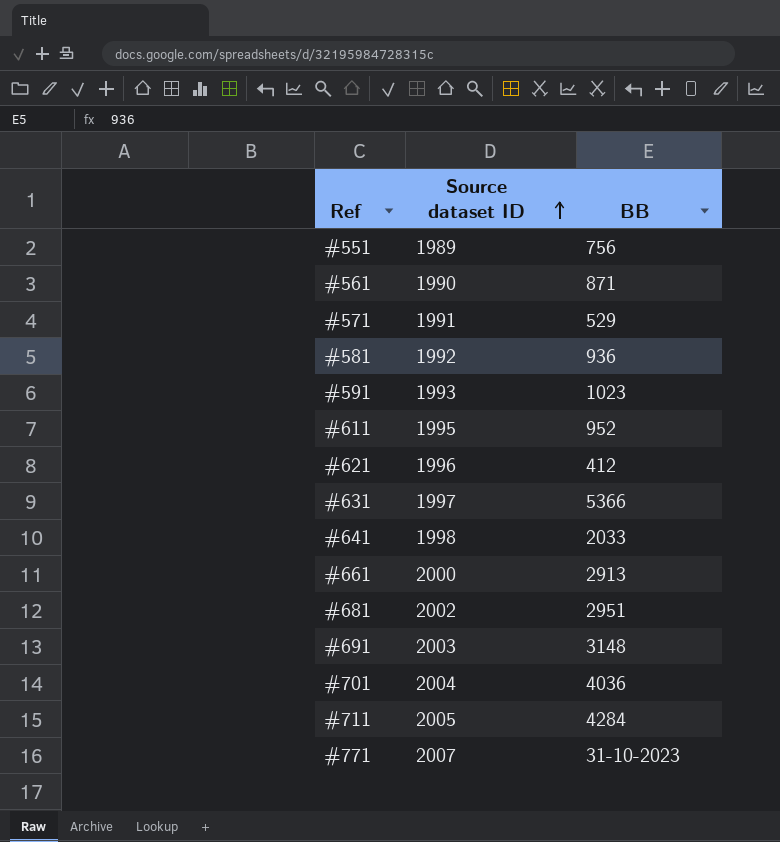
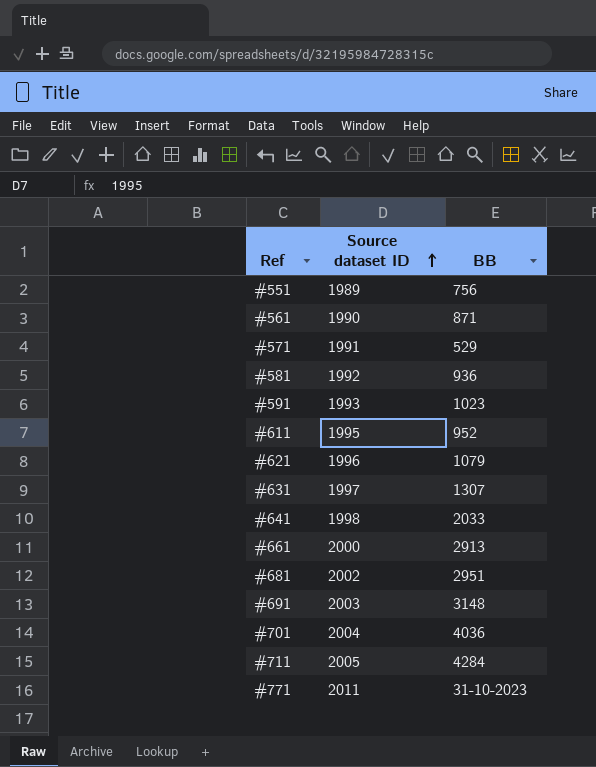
#621 | BB: 412 -> 1079
#631 | BB: 5366 -> 1307
#771 | Source dataset ID: 2007 -> 2011

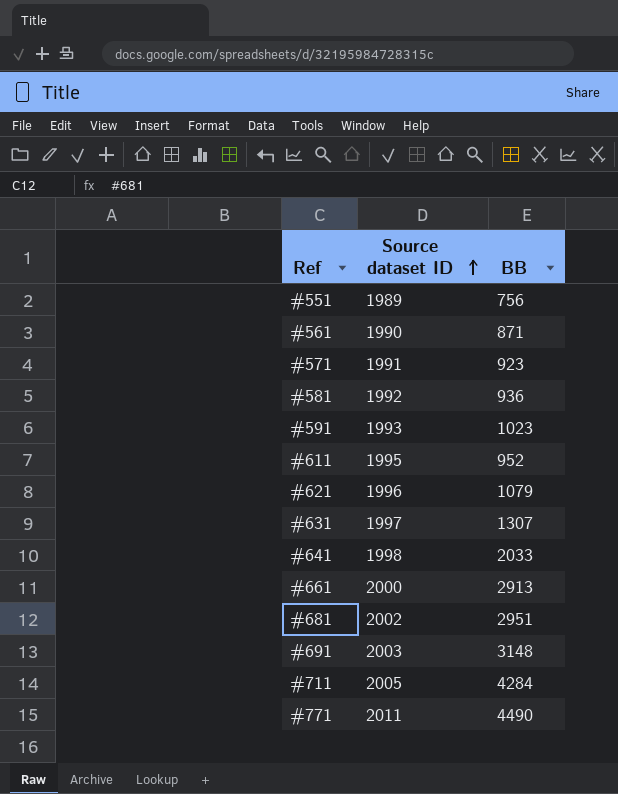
row #701: 2004 | 4036 -> none
#571 | BB: 529 -> 923
#771 | BB: 31-10-2023 -> 4490

